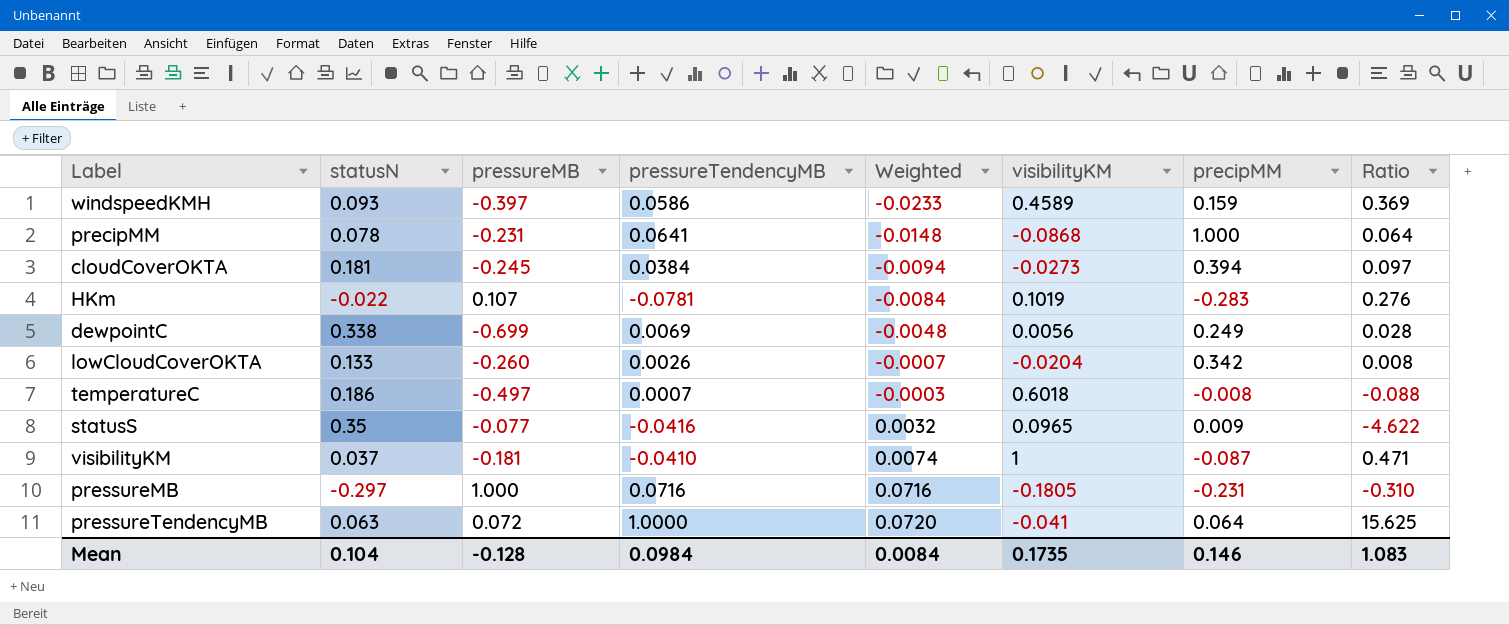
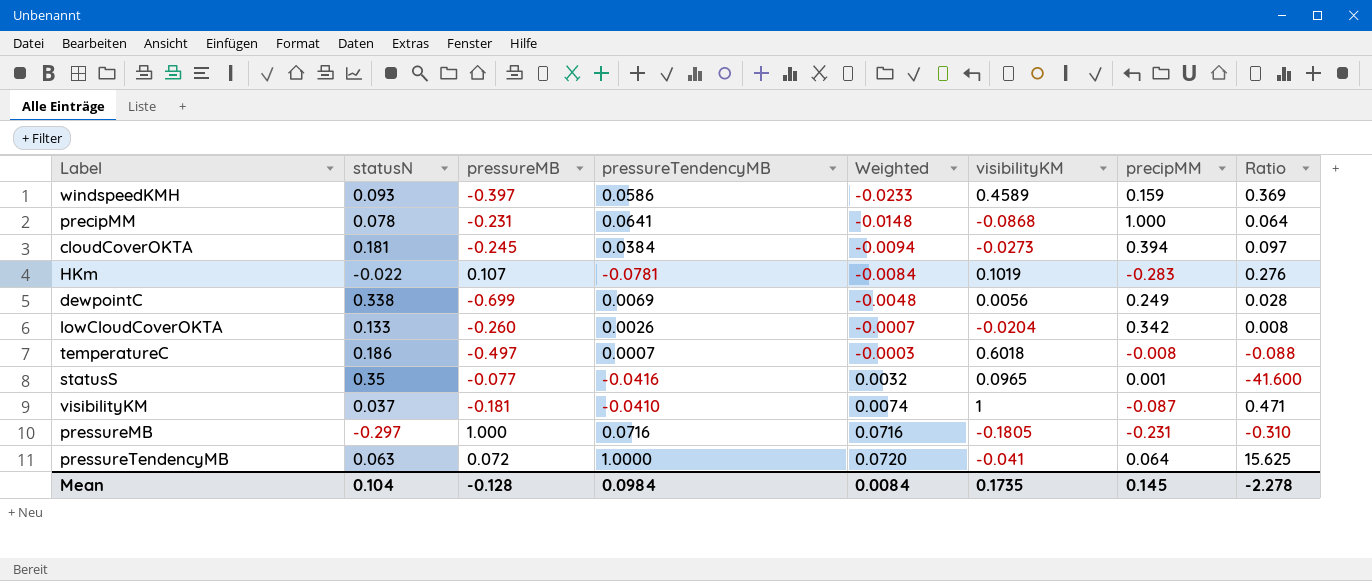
statusS | precipMM: 0.009 -> 0.001
statusS | Ratio: -4.622 -> -41.600
Mean | precipMM: 0.146 -> 0.145
Mean | Ratio: 1.083 -> -2.278

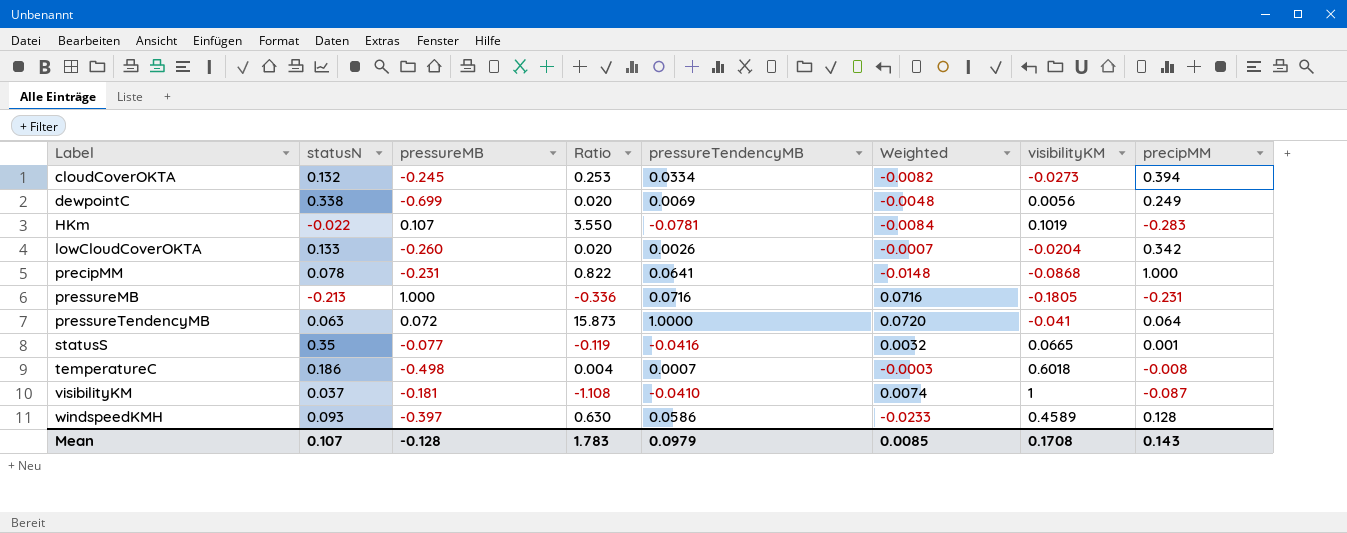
row order: Weighted ascending -> Label ascending
column Ratio | formula: [pressureTendencyMB] / [precipMM] -> [pressureTendencyMB] / [statusN]
column Ratio | position: 8 -> 4
cloudCoverOKTA | statusN: 0.181 -> 0.132
cloudCoverOKTA | pressureTendencyMB: 0.0384 -> 0.0334
cloudCoverOKTA | Weighted: -0.0094 -> -0.0082
pressureMB | statusN: -0.297 -> -0.213
statusS | visibilityKM: 0.0965 -> 0.0665
temperatureC | pressureMB: -0.497 -> -0.498
windspeedKMH | precipMM: 0.159 -> 0.128
Mean | statusN: 0.104 -> 0.107
Mean | Ratio: -2.278 -> 1.783
Mean | pressureTendencyMB: 0.0984 -> 0.0979
Mean | Weighted: 0.0084 -> 0.0085
Mean | visibilityKM: 0.1735 -> 0.1708
Mean | precipMM: 0.145 -> 0.143

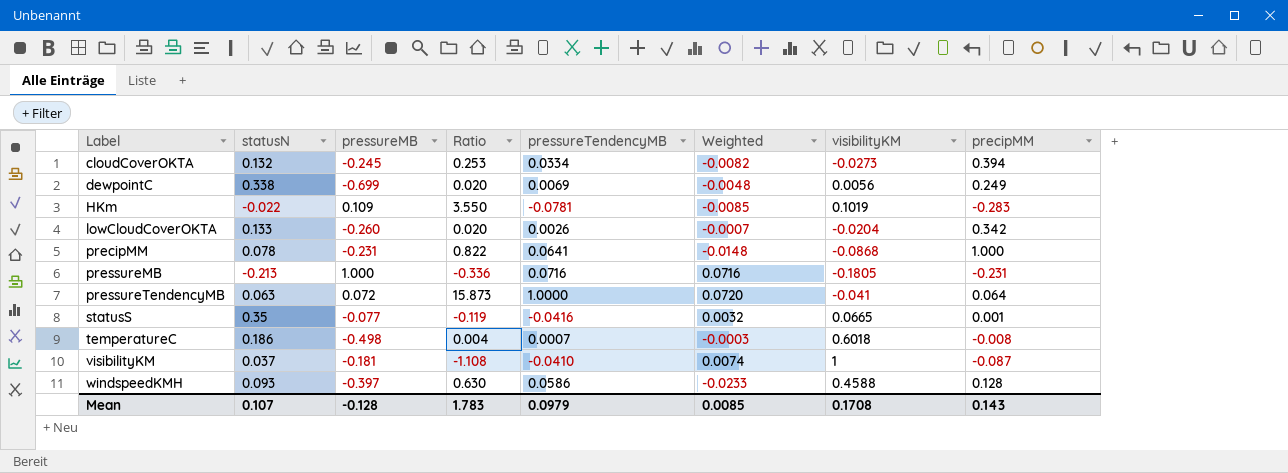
HKm | pressureMB: 0.107 -> 0.109
HKm | Weighted: -0.0084 -> -0.0085
windspeedKMH | visibilityKM: 0.4589 -> 0.4588

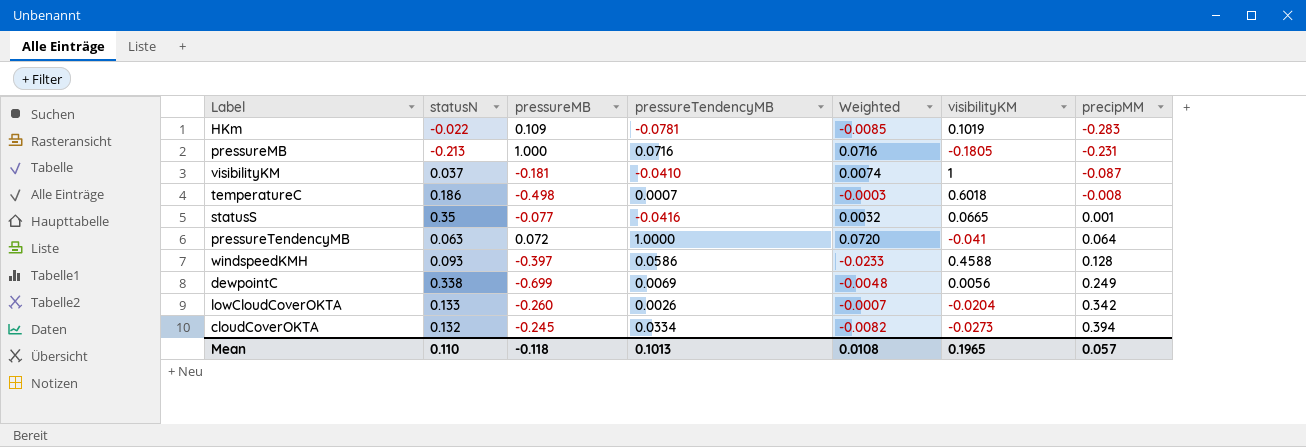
row order: Label ascending -> precipMM ascending
column Ratio | formula: [pressureTendencyMB] / [statusN] -> none
row precipMM: 0.078 | -0.231 | 0.822 | 0.0641 | -0.0148 | -0.0868 | 1.000 -> none
Mean | statusN: 0.107 -> 0.110
Mean | pressureMB: -0.128 -> -0.118
Mean | pressureTendencyMB: 0.0979 -> 0.1013
Mean | Weighted: 0.0085 -> 0.0108
Mean | visibilityKM: 0.1708 -> 0.1965
Mean | precipMM: 0.143 -> 0.057

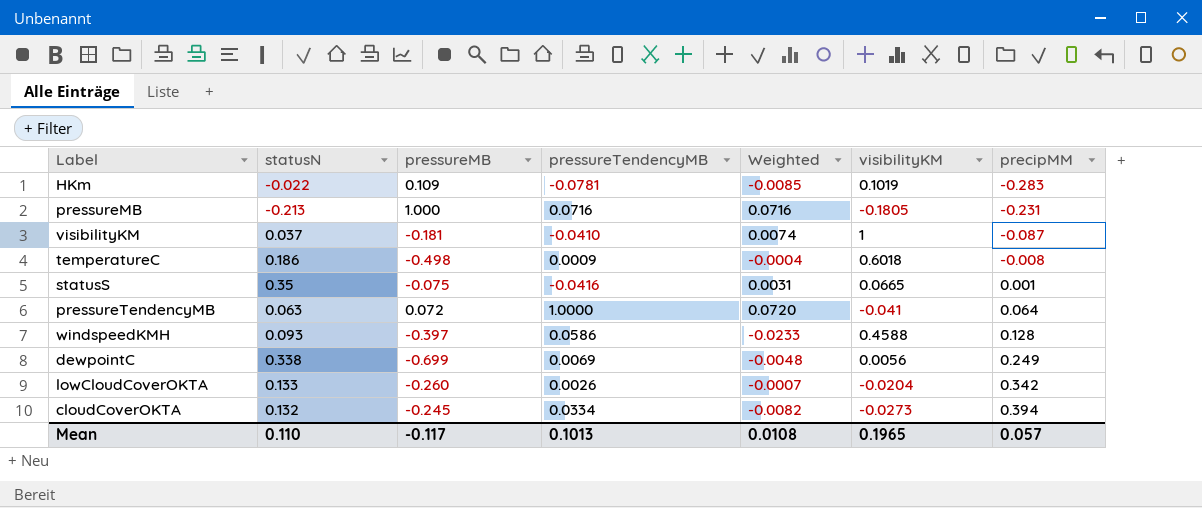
temperatureC | pressureTendencyMB: 0.0007 -> 0.0009
temperatureC | Weighted: -0.0003 -> -0.0004
statusS | pressureMB: -0.077 -> -0.075
statusS | Weighted: 0.0032 -> 0.0031
Mean | pressureMB: -0.118 -> -0.117

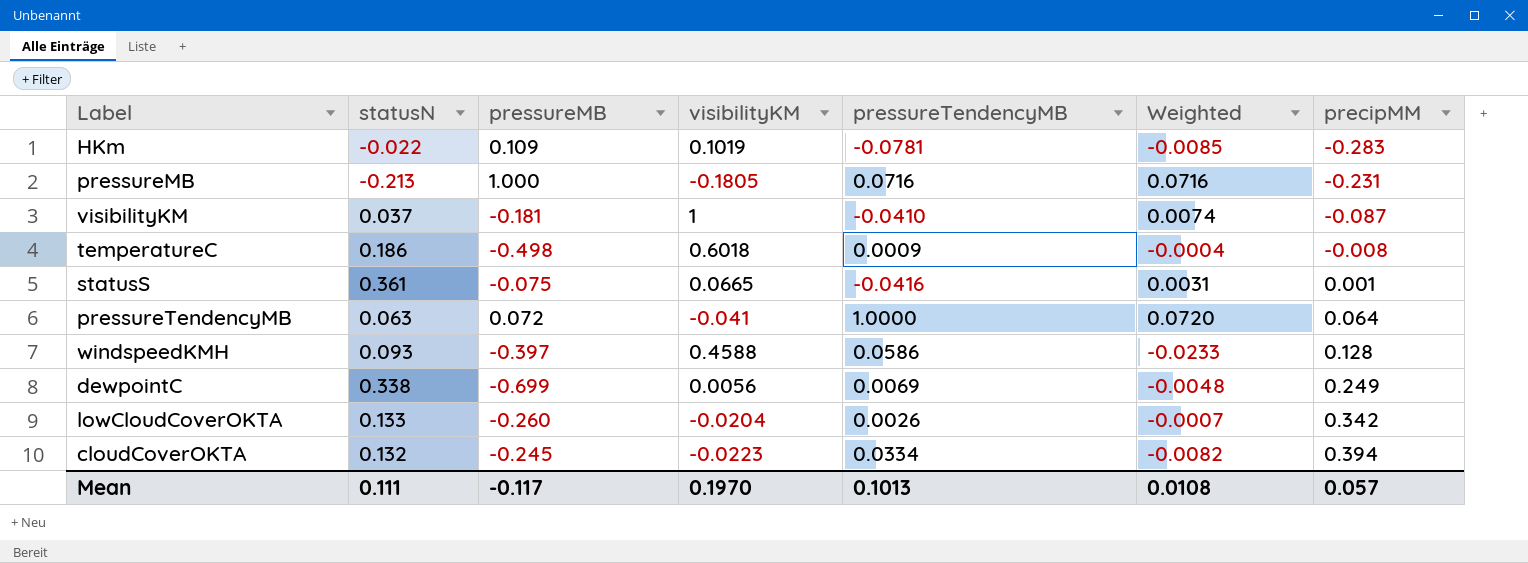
column visibilityKM | position: 6 -> 4
statusS | statusN: 0.35 -> 0.361
cloudCoverOKTA | visibilityKM: -0.0273 -> -0.0223
Mean | statusN: 0.110 -> 0.111
Mean | visibilityKM: 0.1965 -> 0.1970

